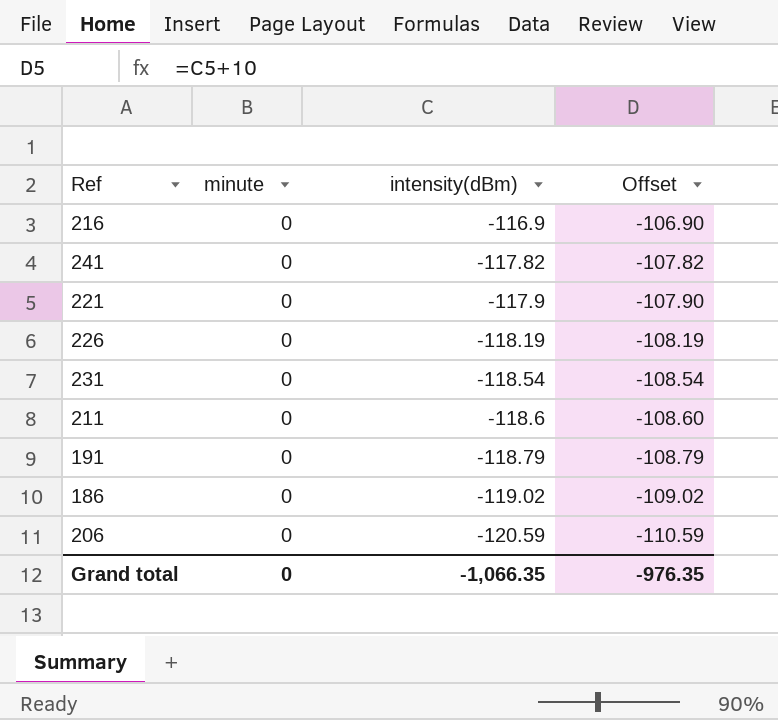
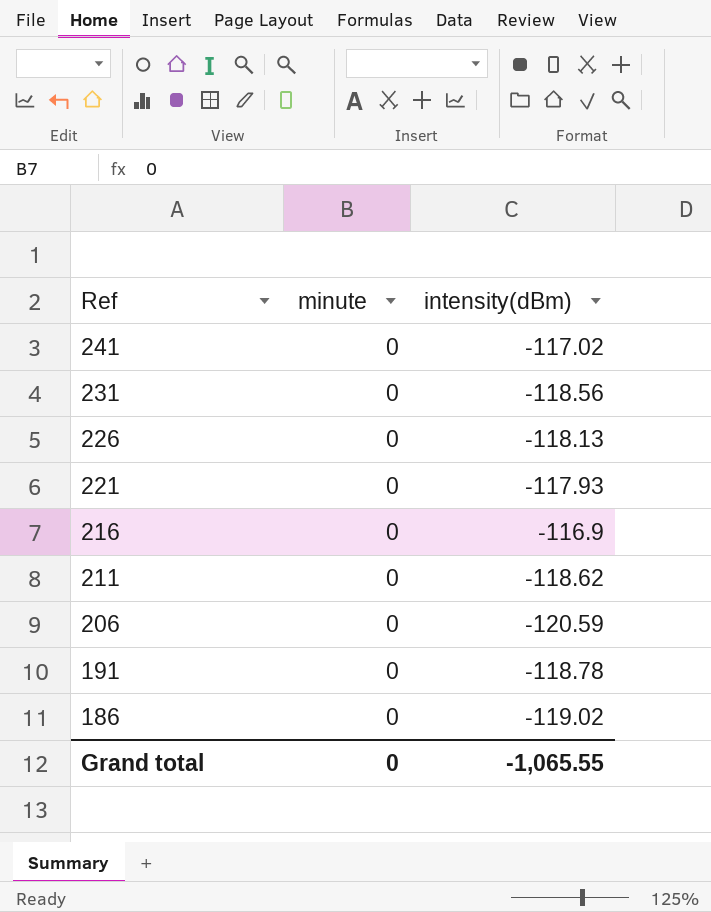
row order: intensity(dBm) descending -> Ref descending
column Offset | formula: [intensity(dBm)] + 10 -> none
241 | intensity(dBm): -117.82 -> -117.02
231 | intensity(dBm): -118.54 -> -118.56
226 | intensity(dBm): -118.19 -> -118.13
221 | intensity(dBm): -117.9 -> -117.93
211 | intensity(dBm): -118.6 -> -118.62
191 | intensity(dBm): -118.79 -> -118.78
Grand total | intensity(dBm): -1,066.35 -> -1,065.55

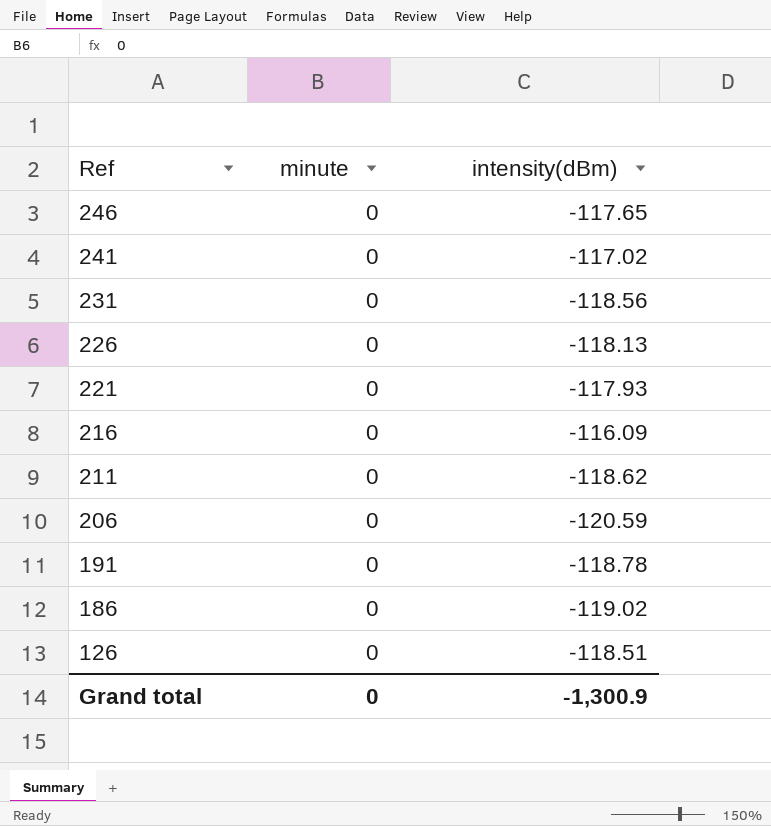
row 246: none -> 0 | -117.65
216 | intensity(dBm): -116.9 -> -116.09
row 126: none -> 0 | -118.51
Grand total | intensity(dBm): -1,065.55 -> -1,300.9

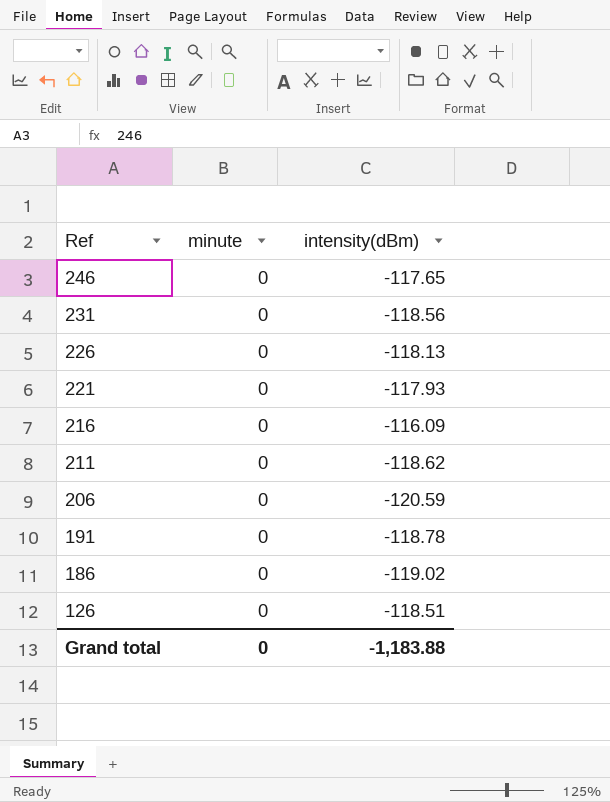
row 241: 0 | -117.02 -> none
Grand total | intensity(dBm): -1,300.9 -> -1,183.88

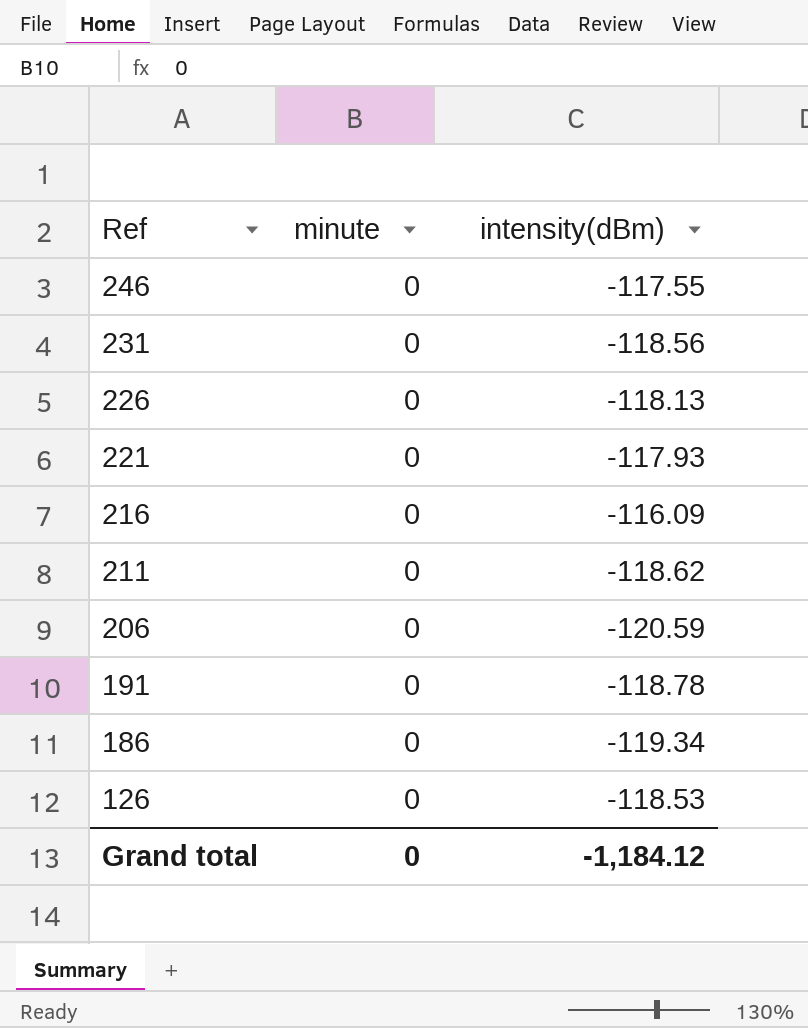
246 | intensity(dBm): -117.65 -> -117.55
186 | intensity(dBm): -119.02 -> -119.34
126 | intensity(dBm): -118.51 -> -118.53
Grand total | intensity(dBm): -1,183.88 -> -1,184.12

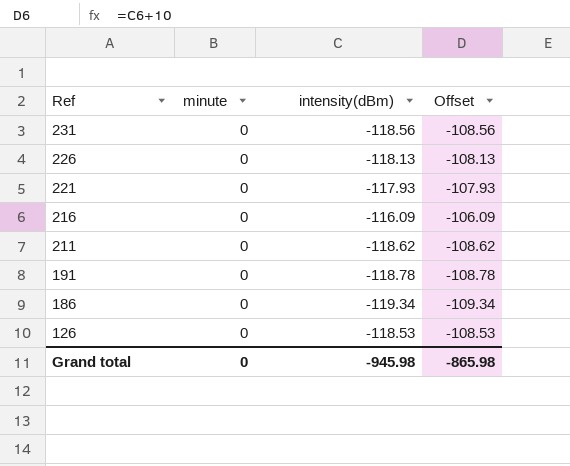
column Offset | formula: none -> [intensity(dBm)] + 10
row 246: 0 | -117.55 -> none
row 206: 0 | -120.59 -> none
Grand total | intensity(dBm): -1,184.12 -> -945.98

